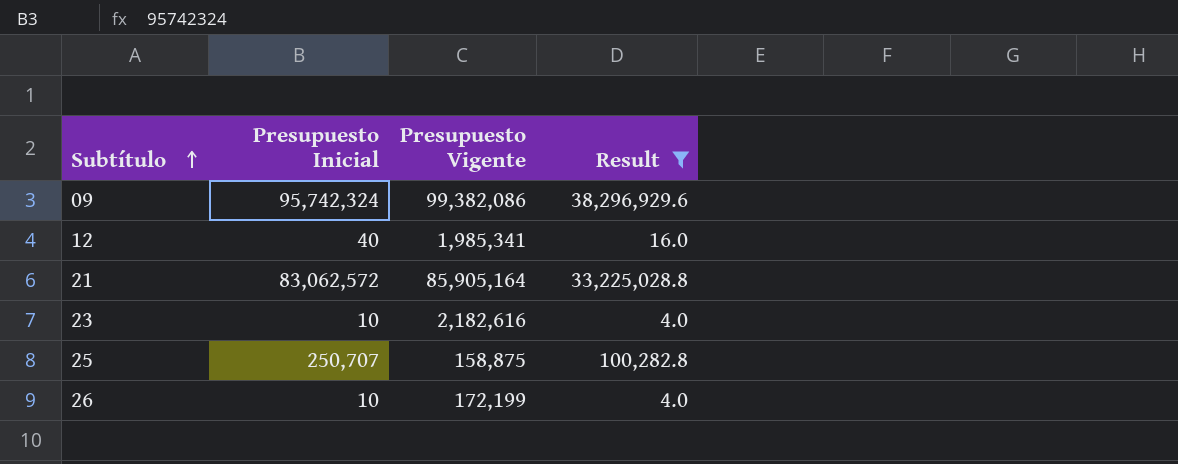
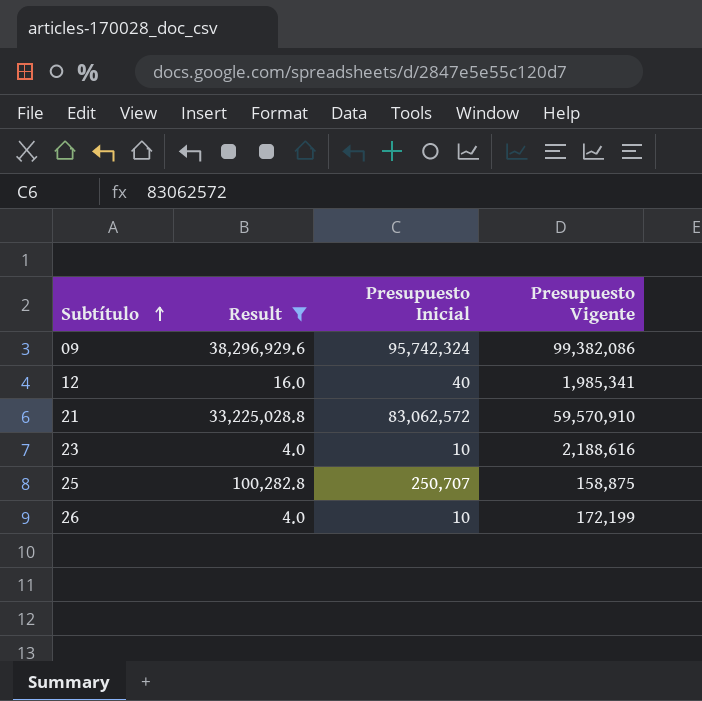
column Result | position: 4 -> 2
21 | Presupuesto Vigente: 85,905,164 -> 59,570,910
23 | Presupuesto Vigente: 2,182,616 -> 2,188,616

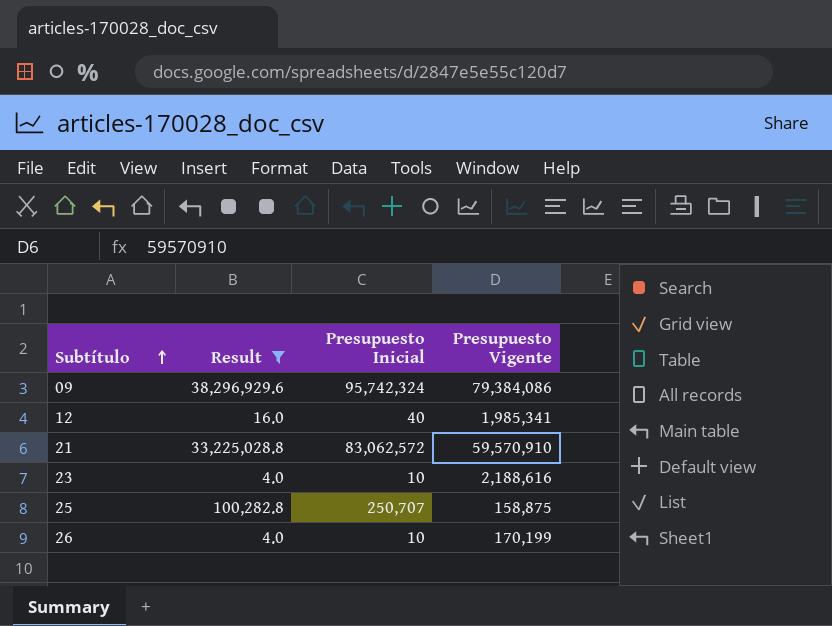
09 | Presupuesto Vigente: 99,382,086 -> 79,384,086
26 | Presupuesto Vigente: 172,199 -> 170,199

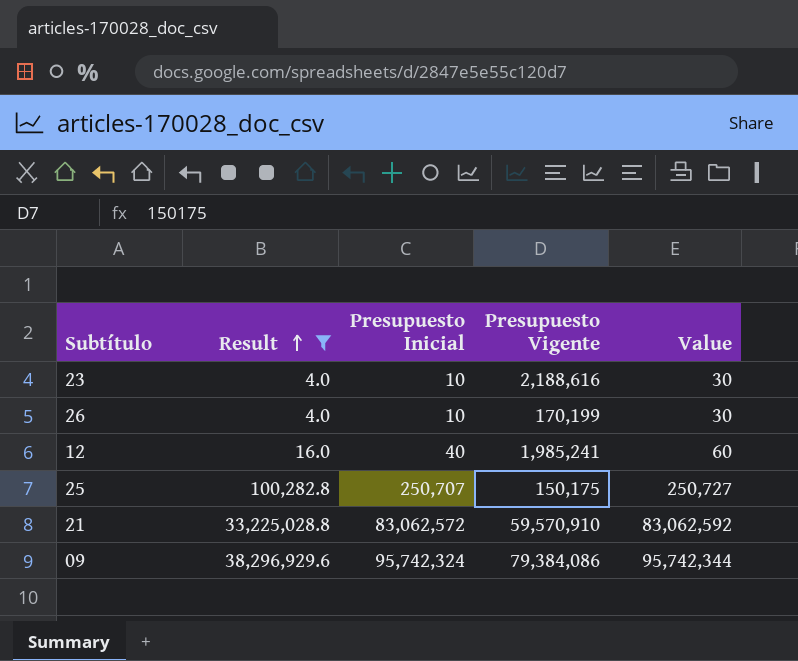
row order: Subtítulo ascending -> Result ascending
column Value | formula: none -> [Presupuesto Inicial] + 20
12 | Presupuesto Vigente: 1,985,341 -> 1,985,241
25 | Presupuesto Vigente: 158,875 -> 150,175

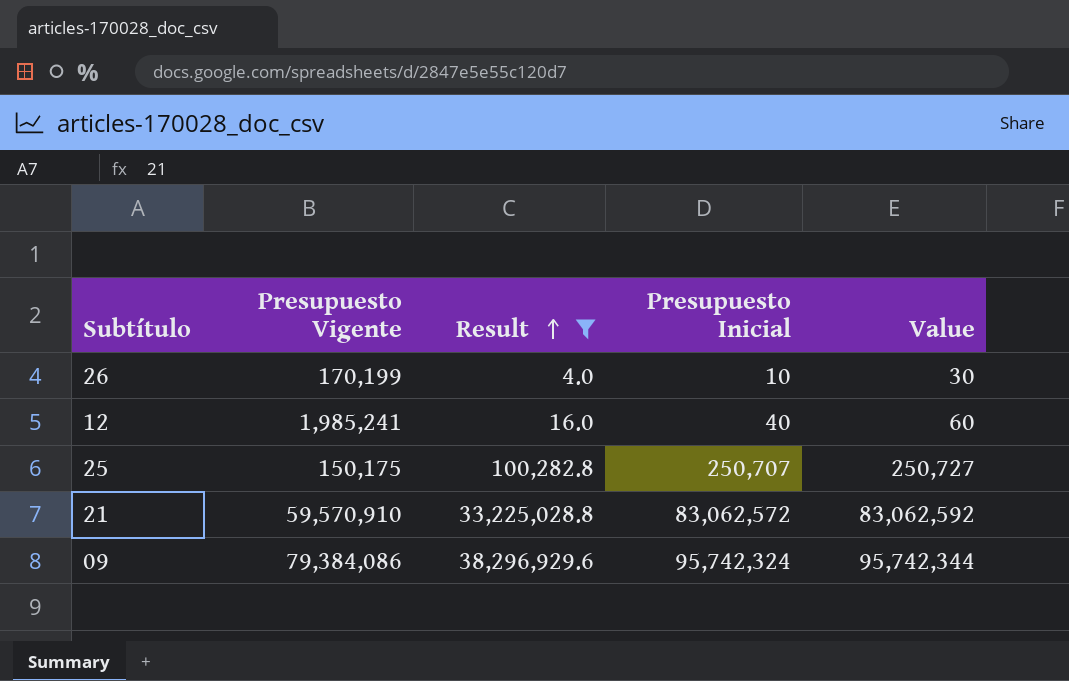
column Presupuesto Vigente | position: 4 -> 2
row 23: 4.0 | 10 | 2,188,616 | 30 -> none

